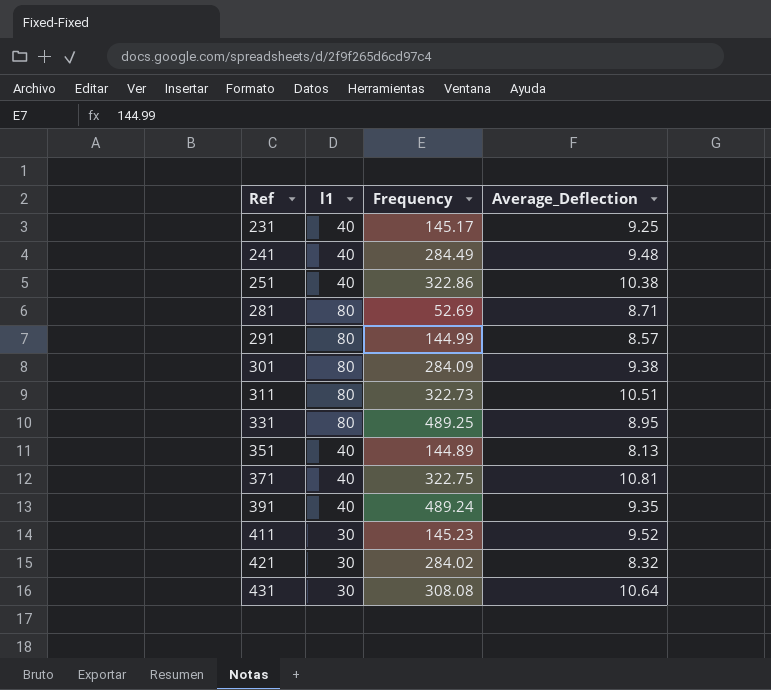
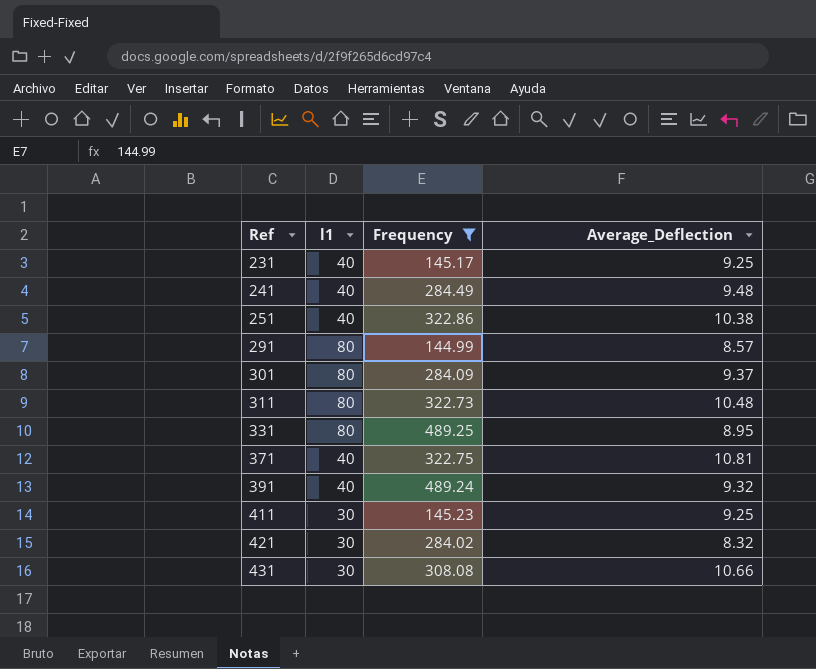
filter: none -> Frequency >= 144.99
301 | Average_Deflection: 9.38 -> 9.37
311 | Average_Deflection: 10.51 -> 10.48
391 | Average_Deflection: 9.35 -> 9.32
411 | Average_Deflection: 9.52 -> 9.25
431 | Average_Deflection: 10.64 -> 10.66

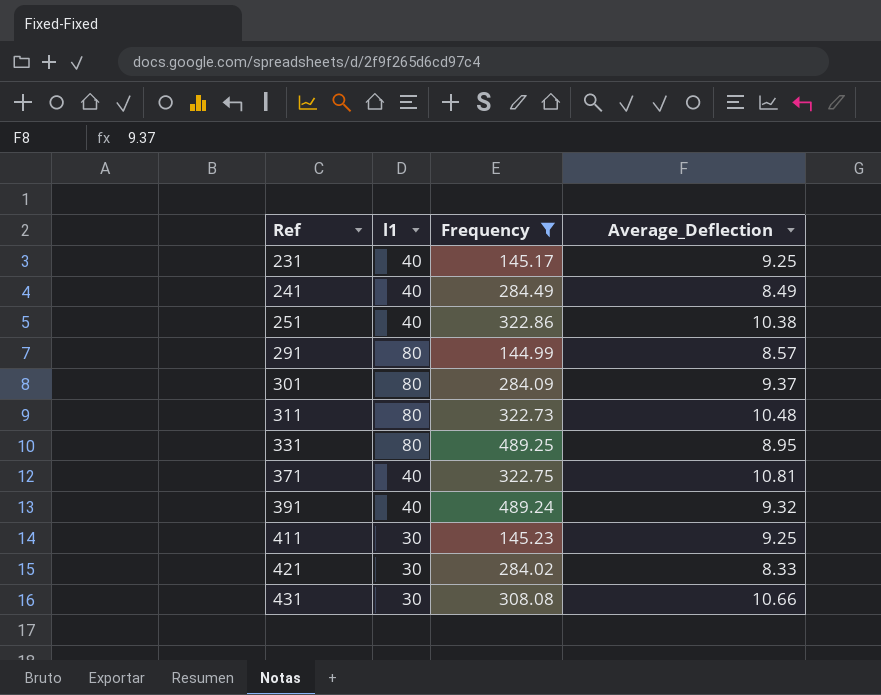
241 | Average_Deflection: 9.48 -> 8.49
421 | Average_Deflection: 8.32 -> 8.33

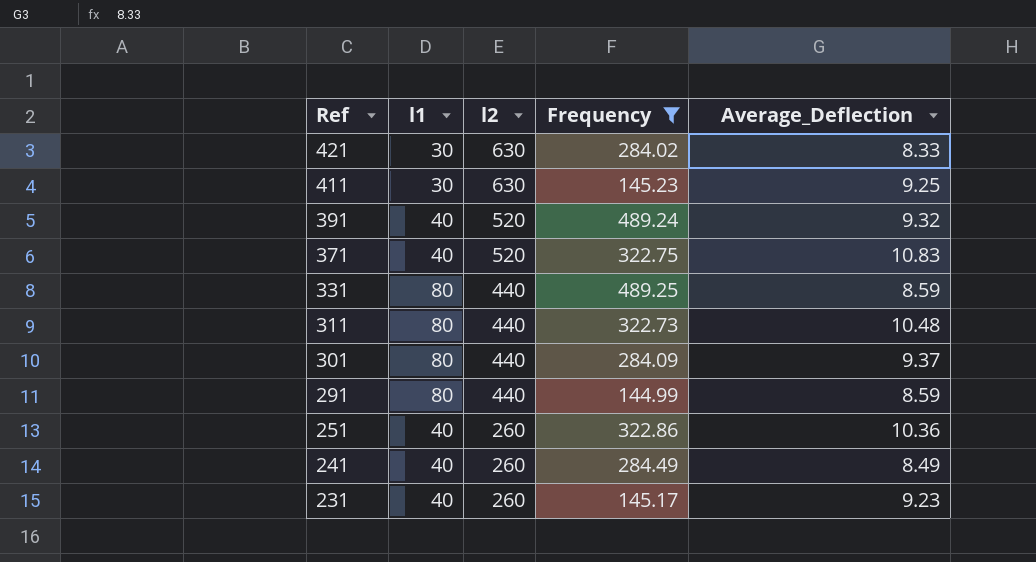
row order: Ref ascending -> Ref descending
column l2 | position: none -> 3
row 431: 30 | 308.08 | 10.66 -> none
371 | Average_Deflection: 10.81 -> 10.83
331 | Average_Deflection: 8.95 -> 8.59
291 | Average_Deflection: 8.57 -> 8.59
251 | Average_Deflection: 10.38 -> 10.36
231 | Average_Deflection: 9.25 -> 9.23

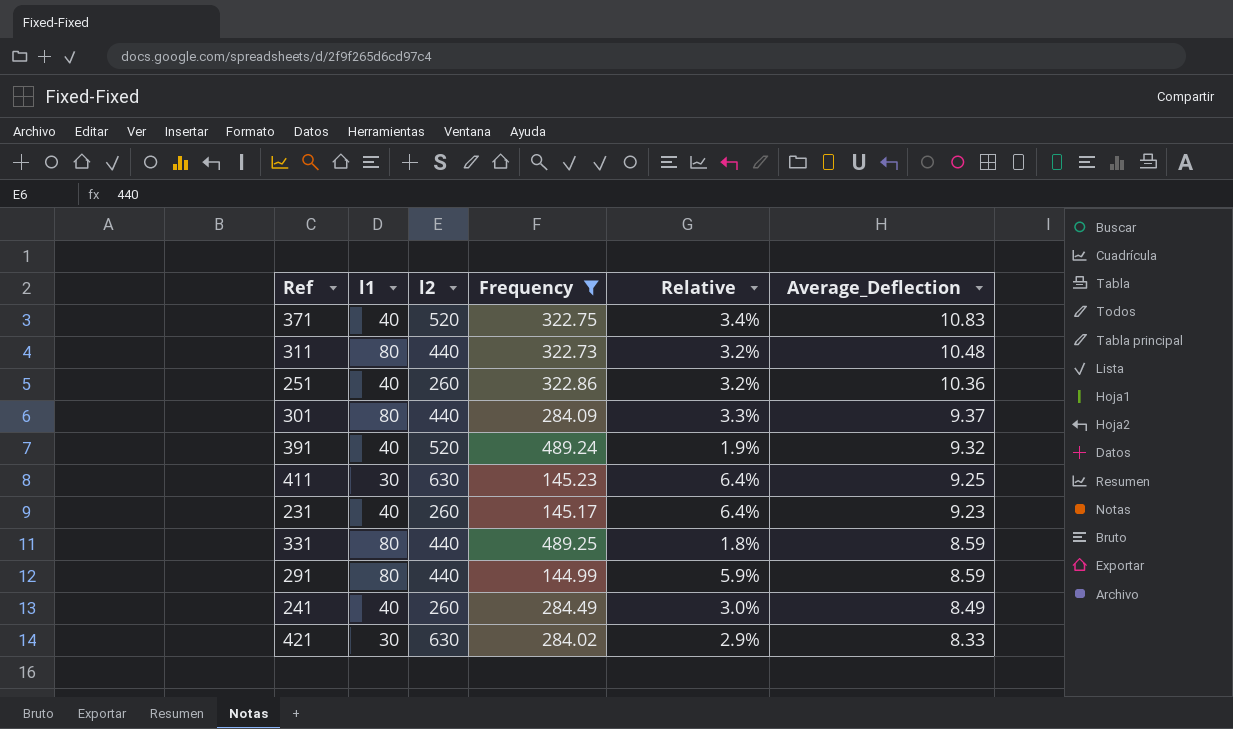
row order: Ref descending -> Average_Deflection descending
column Relative | formula: none -> [Average_Deflection] / [Frequency]

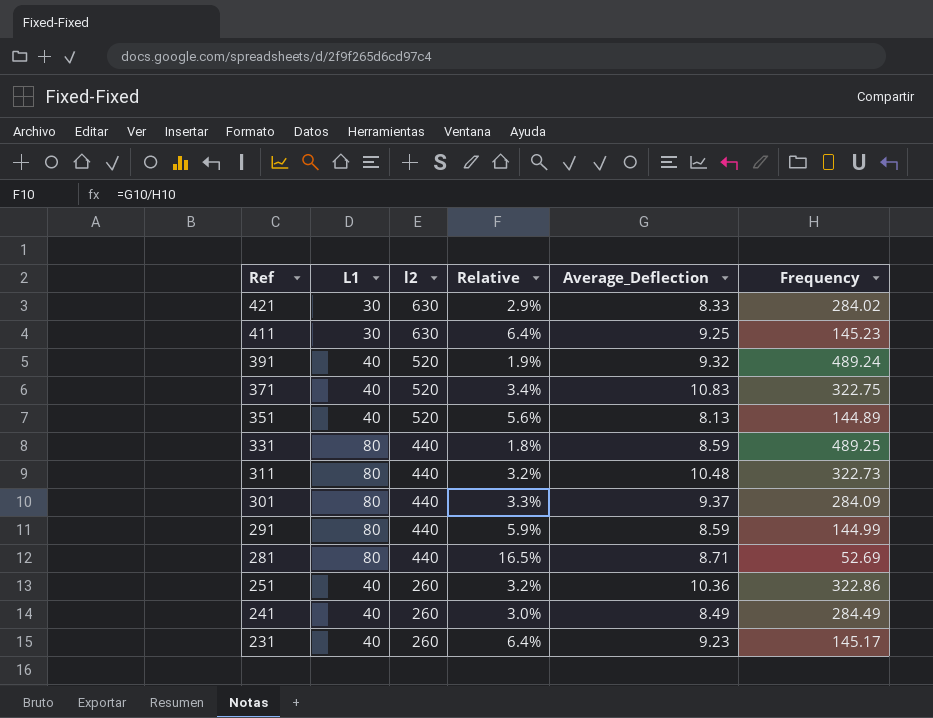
filter: Frequency >= 144.99 -> none
row order: Average_Deflection descending -> Ref descending
column name: l1 -> L1
column Frequency | position: 4 -> 6

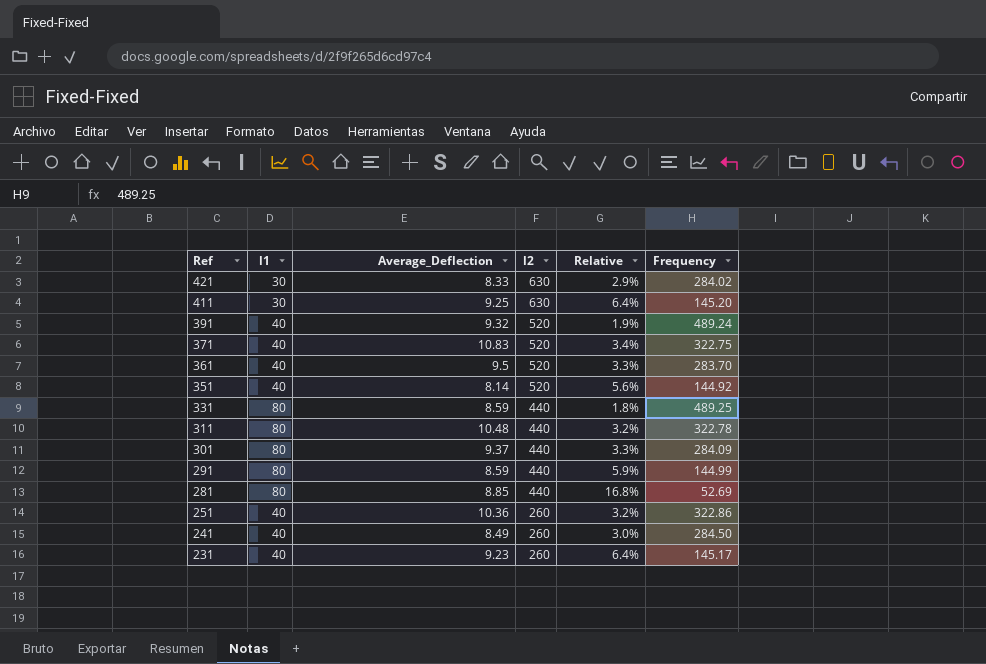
column name: L1 -> l1
column Average_Deflection | position: 5 -> 3
411 | Frequency: 145.23 -> 145.20
row 361: none -> 40 | 9.5 | 520 | 3.3% | 283.70
351 | Average_Deflection: 8.13 -> 8.14
351 | Frequency: 144.89 -> 144.92
311 | Frequency: 322.73 -> 322.78
281 | Average_Deflection: 8.71 -> 8.85
281 | Relative: 16.5% -> 16.8%
241 | Frequency: 284.49 -> 284.50

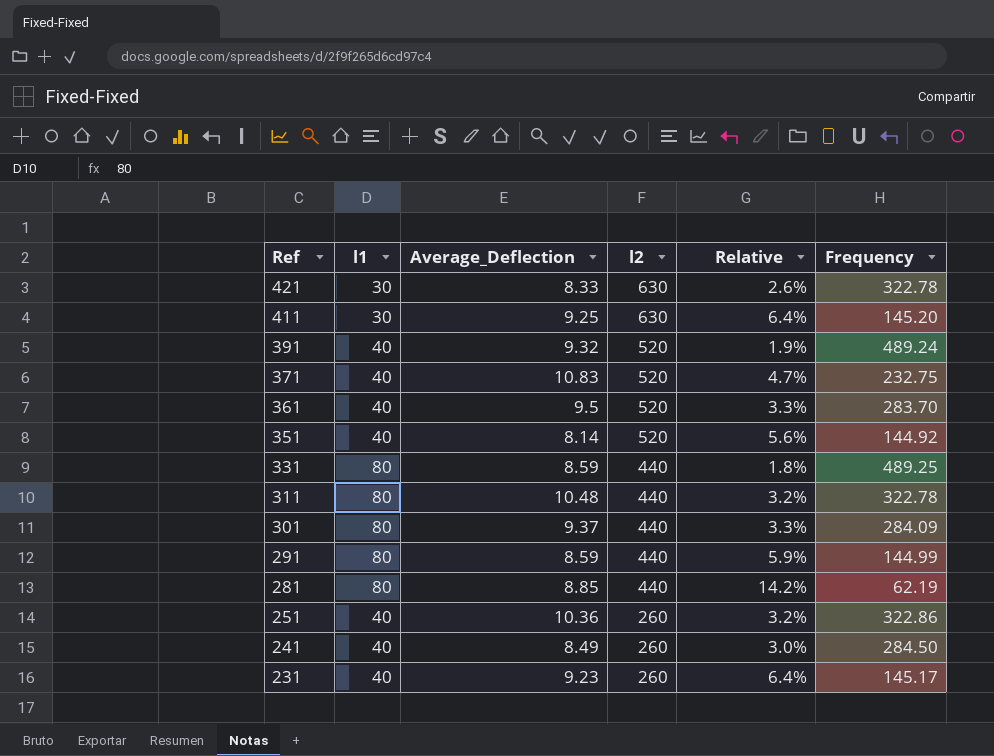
421 | Relative: 2.9% -> 2.6%
421 | Frequency: 284.02 -> 322.78
371 | Relative: 3.4% -> 4.7%
371 | Frequency: 322.75 -> 232.75
281 | Relative: 16.8% -> 14.2%
281 | Frequency: 52.69 -> 62.19

